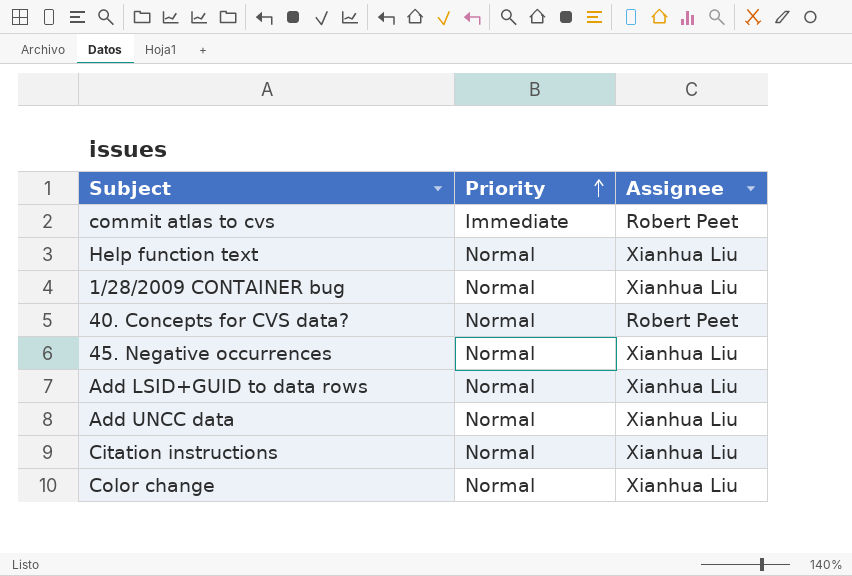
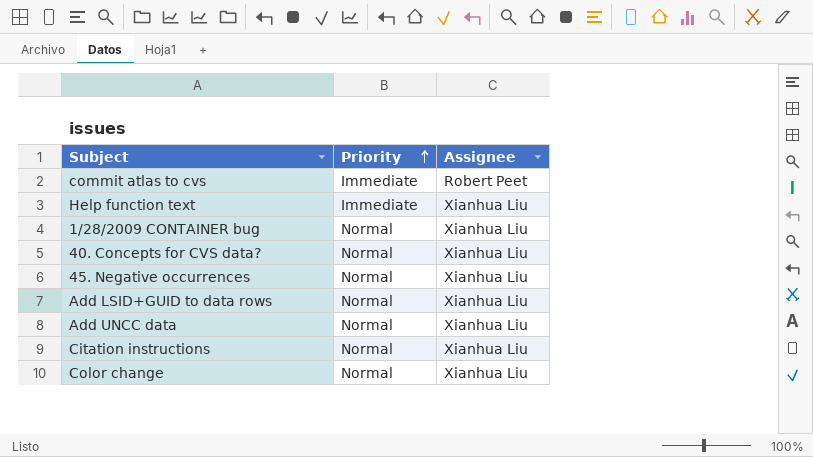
Help function text | Priority: Normal -> Immediate
40. Concepts for CVS data? | Assignee: Robert Peet -> Xianhua Liu

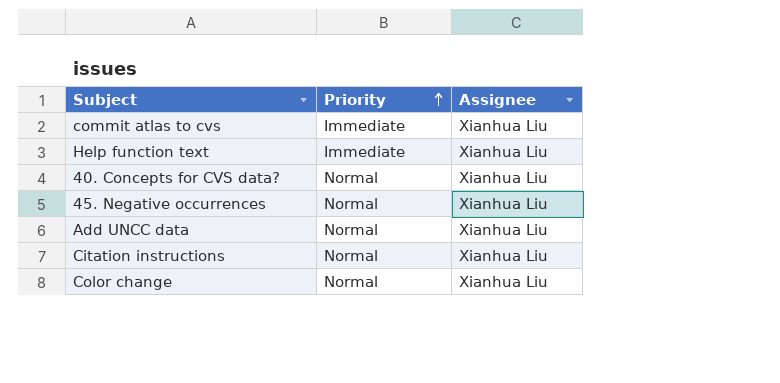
row 1/28/2009 CONTAINER bug: Normal | Xianhua Liu -> none
row Add LSID+GUID to data rows: Normal | Xianhua Liu -> none
commit atlas to cvs | Assignee: Robert Peet -> Xianhua Liu

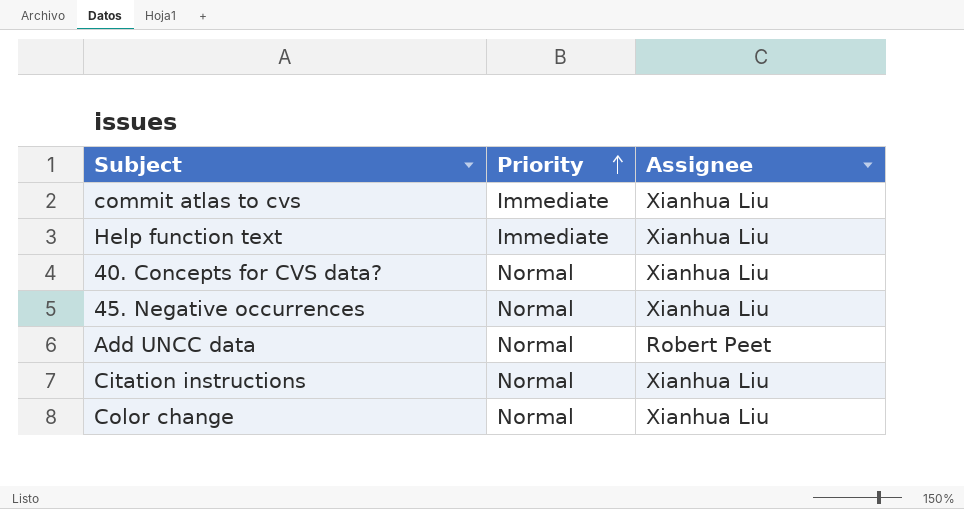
Add UNCC data | Assignee: Xianhua Liu -> Robert Peet

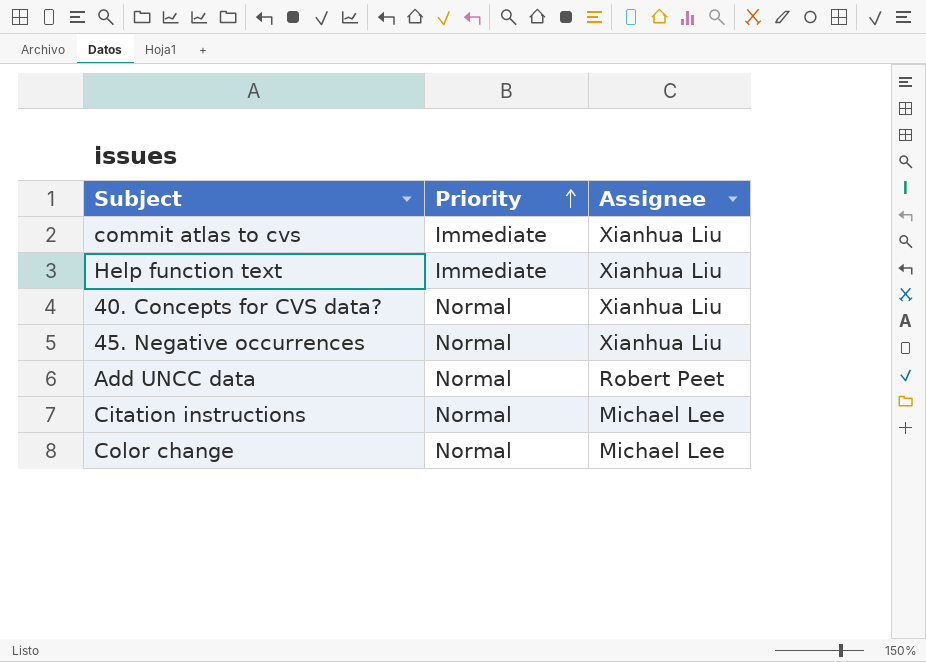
Citation instructions | Assignee: Xianhua Liu -> Michael Lee
Color change | Assignee: Xianhua Liu -> Michael Lee

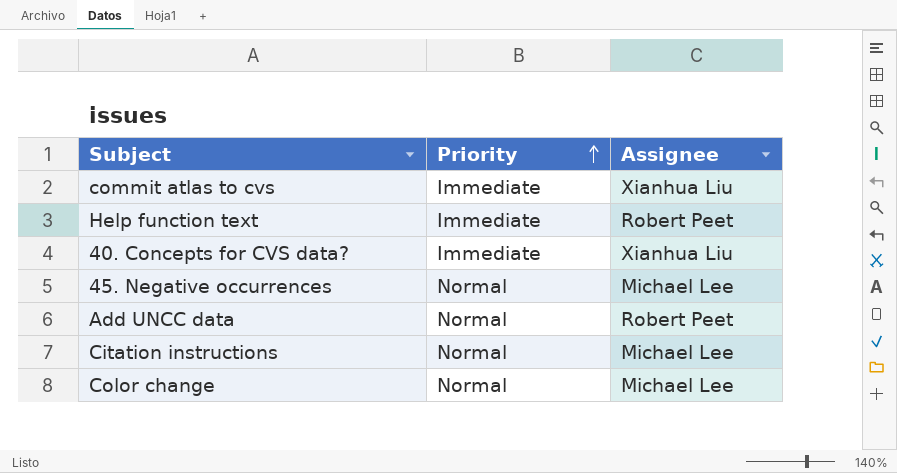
Help function text | Assignee: Xianhua Liu -> Robert Peet
40. Concepts for CVS data? | Priority: Normal -> Immediate
45. Negative occurrences | Assignee: Xianhua Liu -> Michael Lee

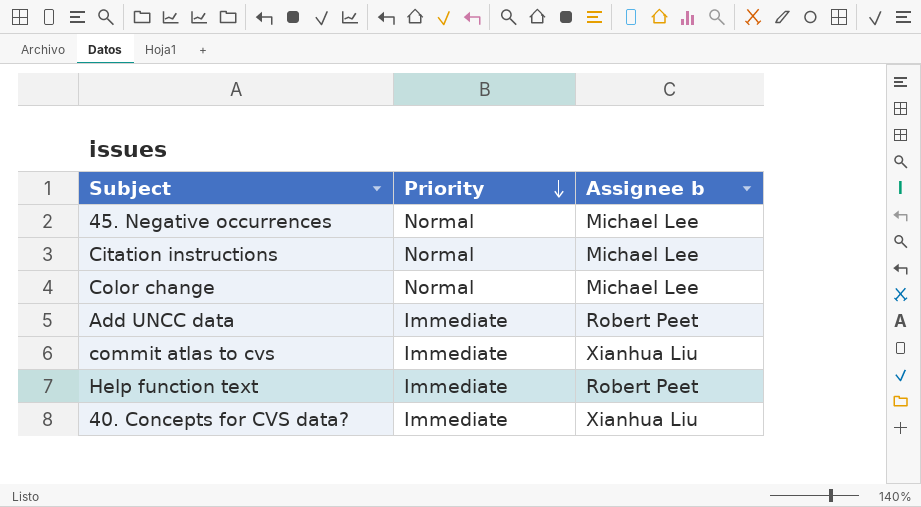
row order: Priority ascending -> Priority descending
column name: Assignee -> Assignee b
Add UNCC data | Priority: Normal -> Immediate

